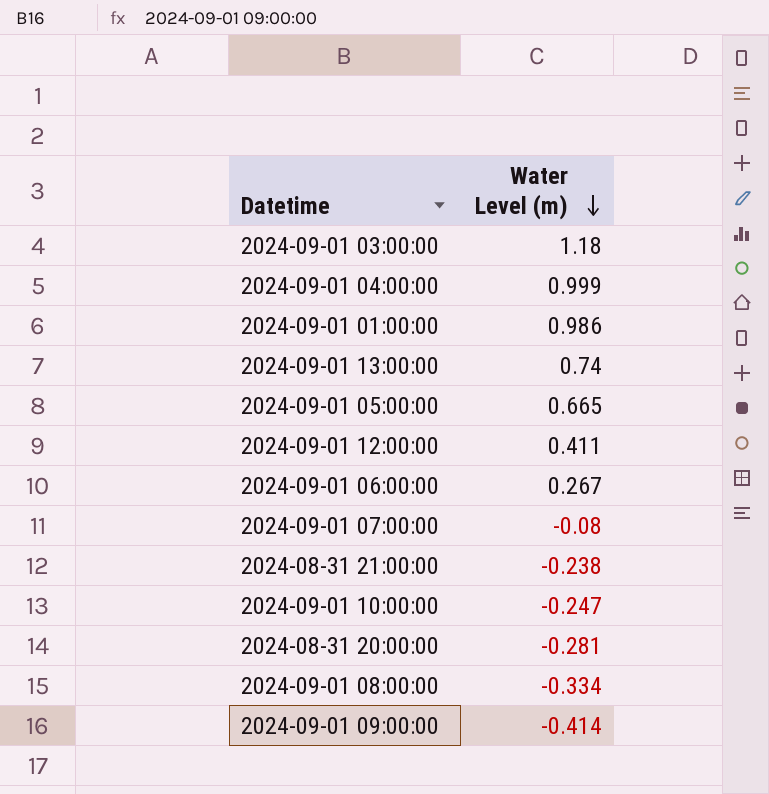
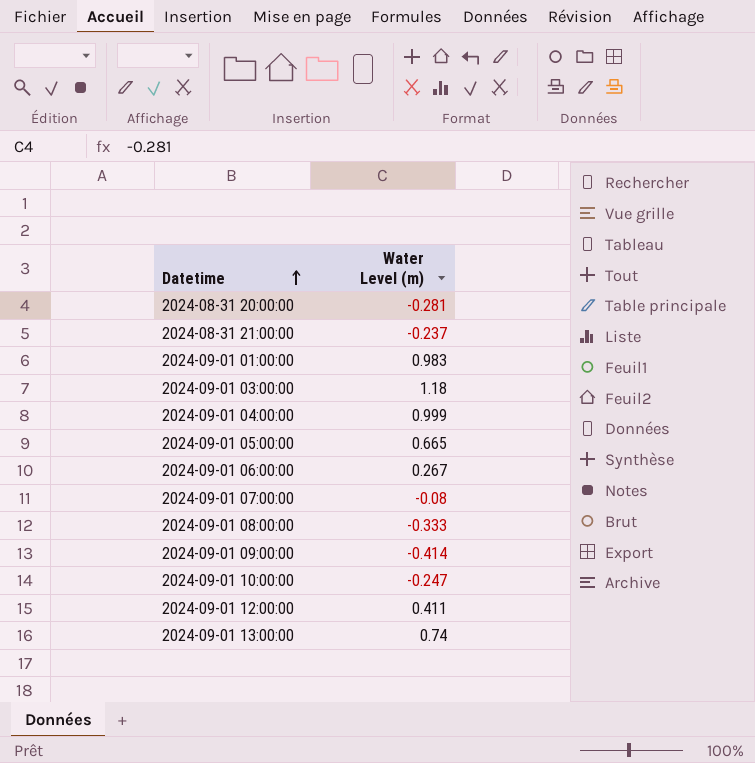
row order: Water Level (m) descending -> Datetime ascending
2024-08-31 21:00:00 | Water Level (m): -0.238 -> -0.237
2024-09-01 01:00:00 | Water Level (m): 0.986 -> 0.983
2024-09-01 08:00:00 | Water Level (m): -0.334 -> -0.333

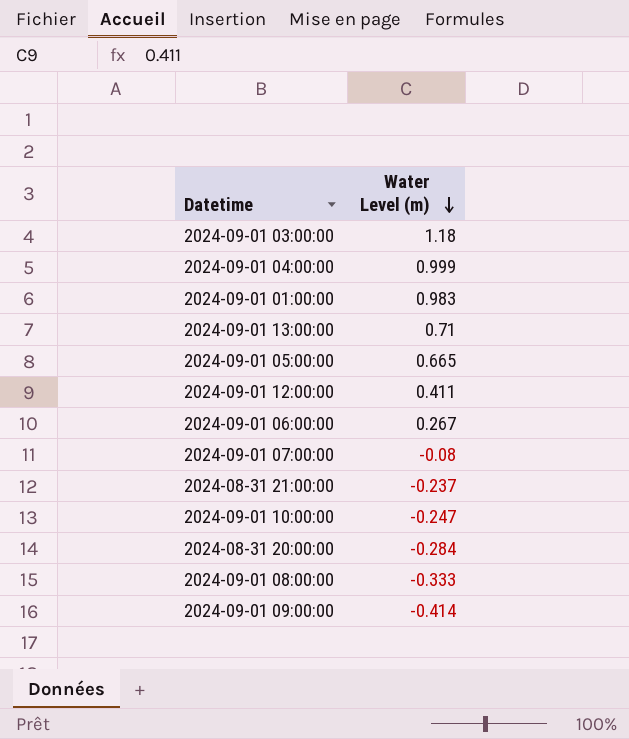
row order: Datetime ascending -> Water Level (m) descending
2024-09-01 13:00:00 | Water Level (m): 0.74 -> 0.71
2024-08-31 20:00:00 | Water Level (m): -0.281 -> -0.284

